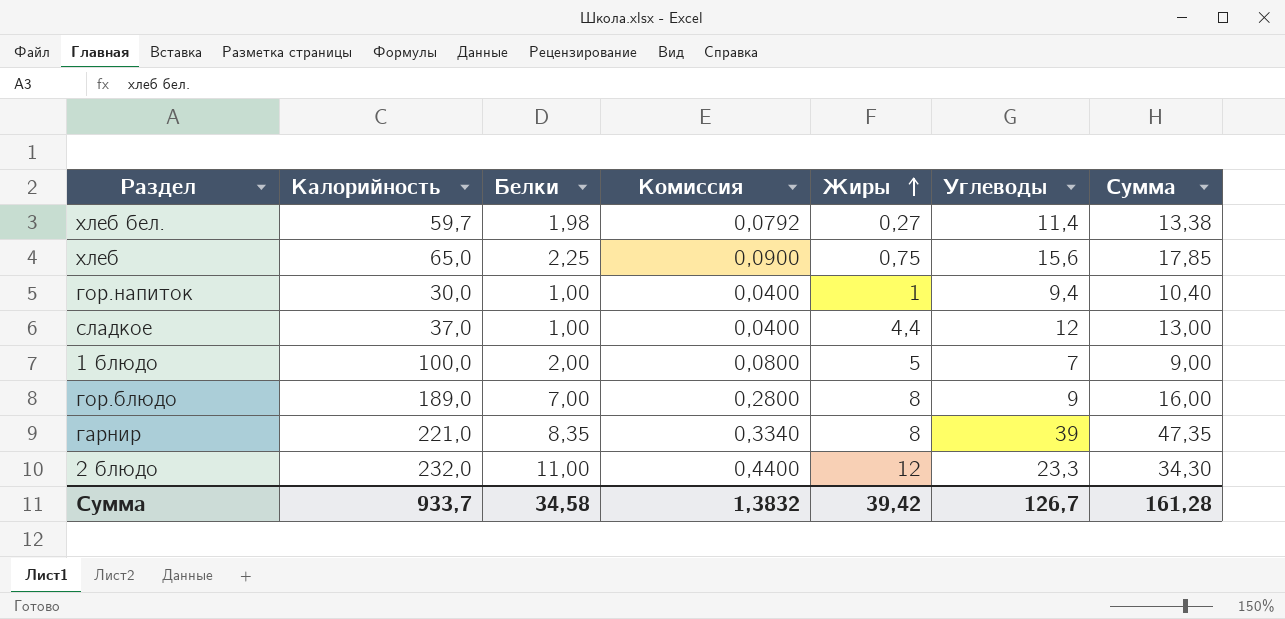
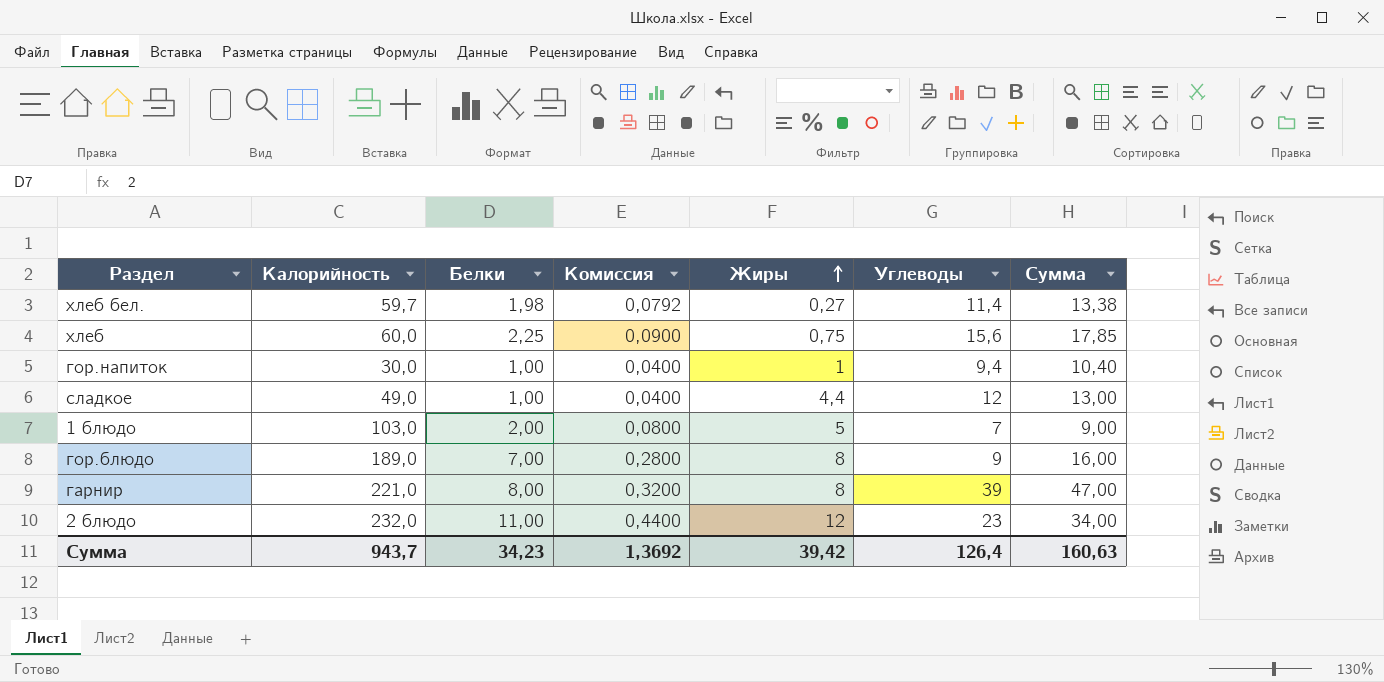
хлеб | Калорийность: 65,0 -> 60,0
сладкое | Калорийность: 37,0 -> 49,0
1 блюдо | Калорийность: 100,0 -> 103,0
гарнир | Белки: 8,35 -> 8,00
гарнир | Комиссия: 0,3340 -> 0,3200
гарнир | Сумма: 47,35 -> 47,00
2 блюдо | Углеводы: 23,3 -> 23
2 блюдо | Сумма: 34,30 -> 34,00
Сумма | Калорийность: 933,7 -> 943,7
Сумма | Белки: 34,58 -> 34,23
Сумма | Комиссия: 1,3832 -> 1,3692
Сумма | Углеводы: 126,7 -> 126,4
Сумма | Сумма: 161,28 -> 160,63

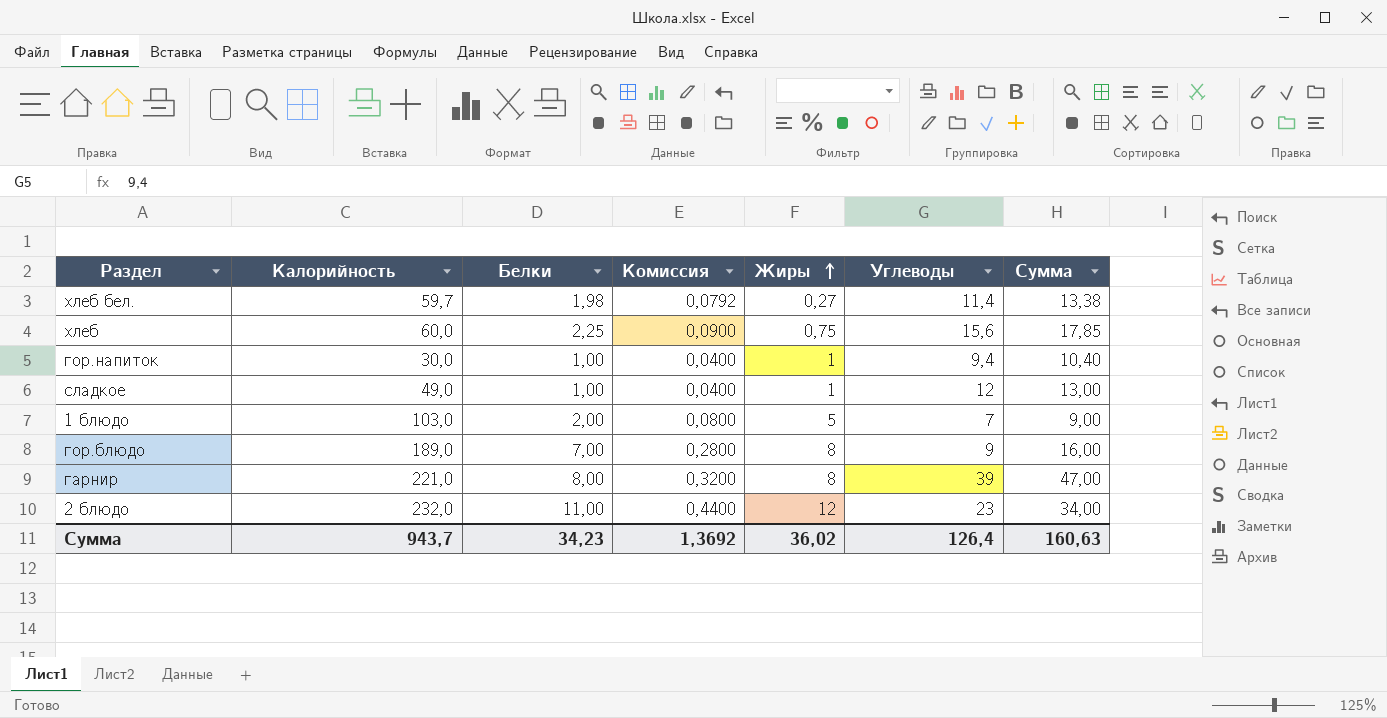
сладкое | Жиры: 4,4 -> 1
Сумма | Жиры: 39,42 -> 36,02

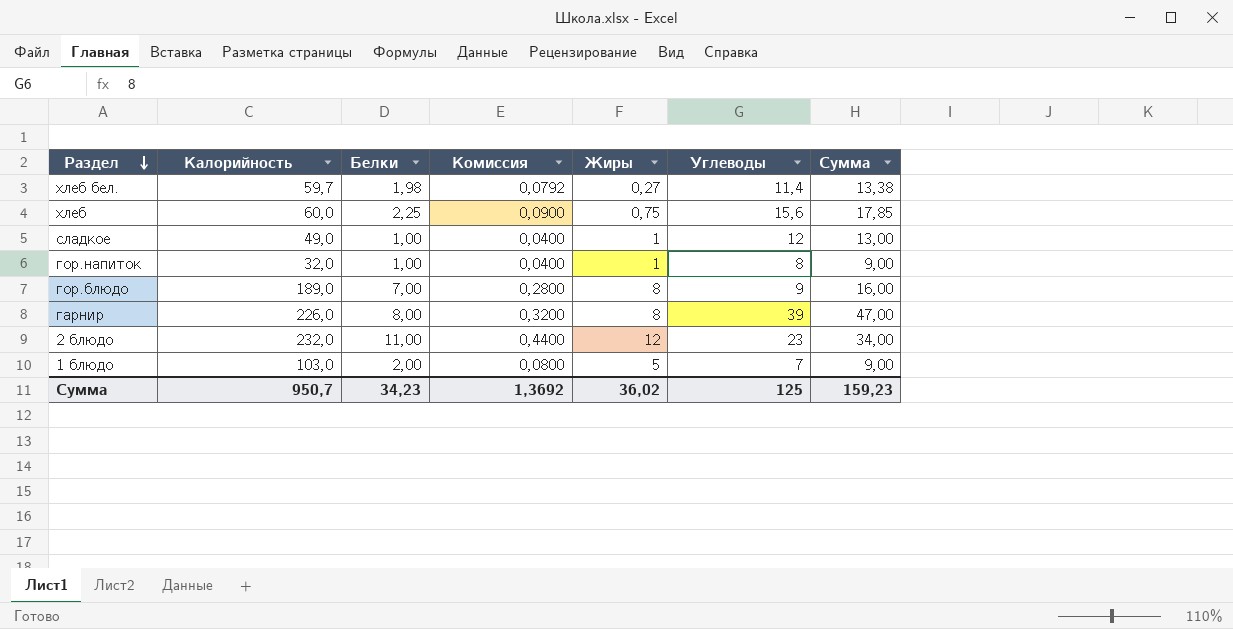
row order: Жиры ascending -> Раздел descending
гор.напиток | Калорийность: 30,0 -> 32,0
гор.напиток | Углеводы: 9,4 -> 8
гор.напиток | Сумма: 10,40 -> 9,00
гарнир | Калорийность: 221,0 -> 226,0
Сумма | Калорийность: 943,7 -> 950,7
Сумма | Углеводы: 126,4 -> 125
Сумма | Сумма: 160,63 -> 159,23

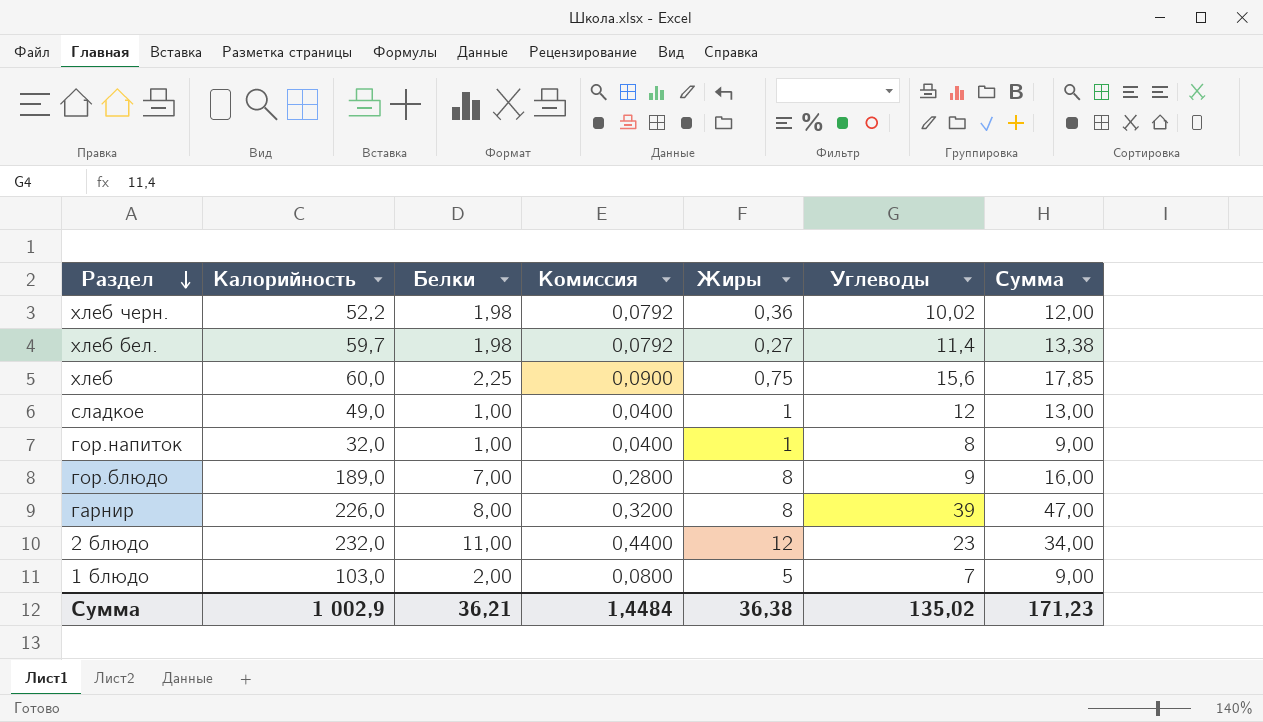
row хлеб черн.: none -> 52,2 | 1,98 | 0,0792 | 0,36 | 10,02 | 12,00
Сумма | Калорийность: 950,7 -> 1 002,9
Сумма | Белки: 34,23 -> 36,21
Сумма | Комиссия: 1,3692 -> 1,4484
Сумма | Жиры: 36,02 -> 36,38
Сумма | Углеводы: 125 -> 135,02
Сумма | Сумма: 159,23 -> 171,23

